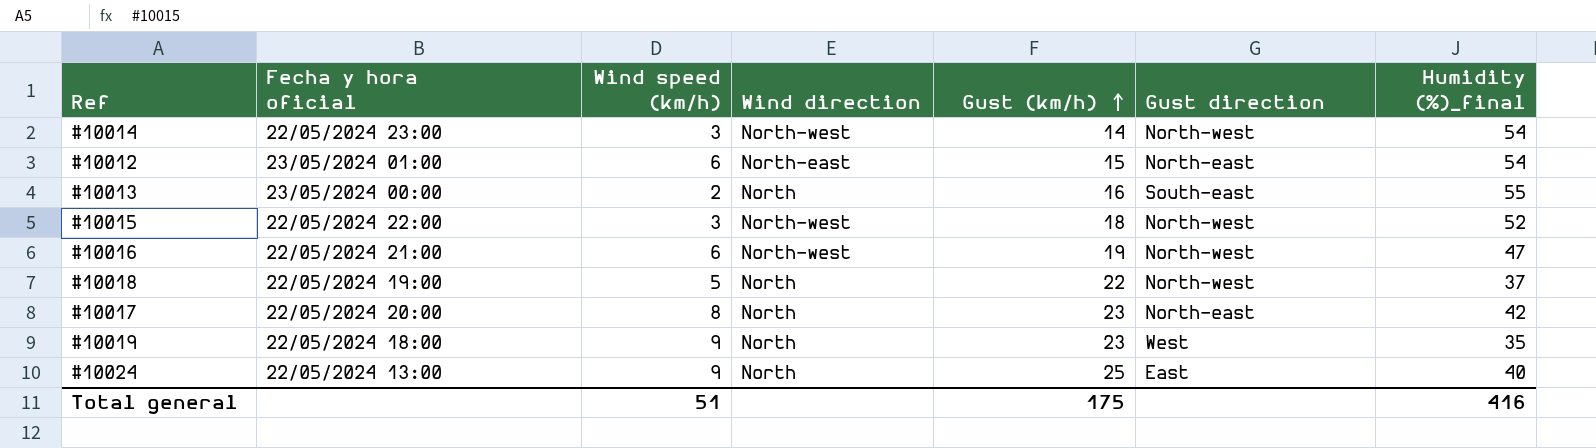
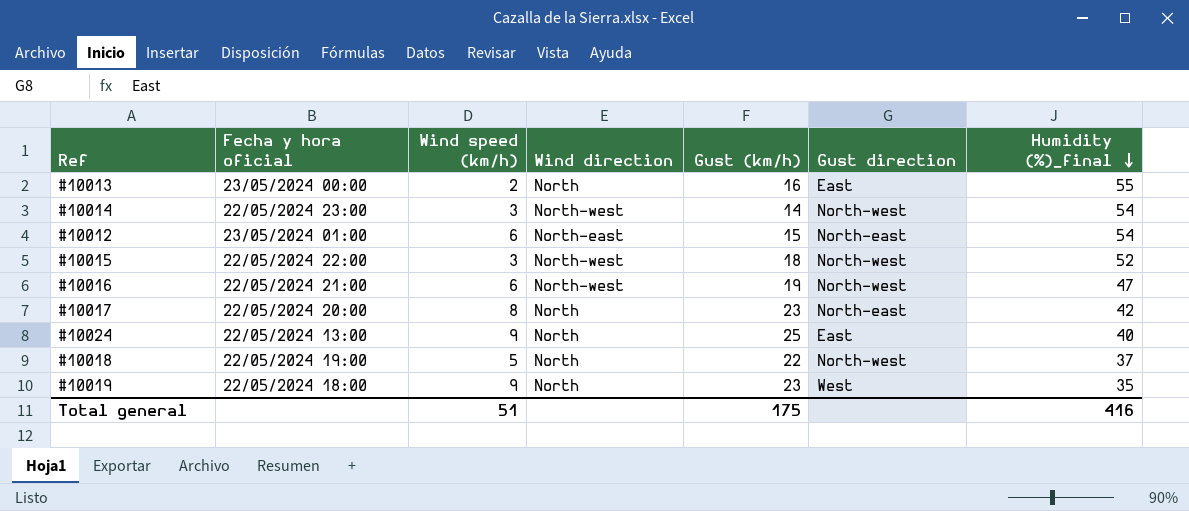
row order: Gust (km/h) ascending -> Humidity (%)_final descending
#10013 | Gust direction: South-east -> East

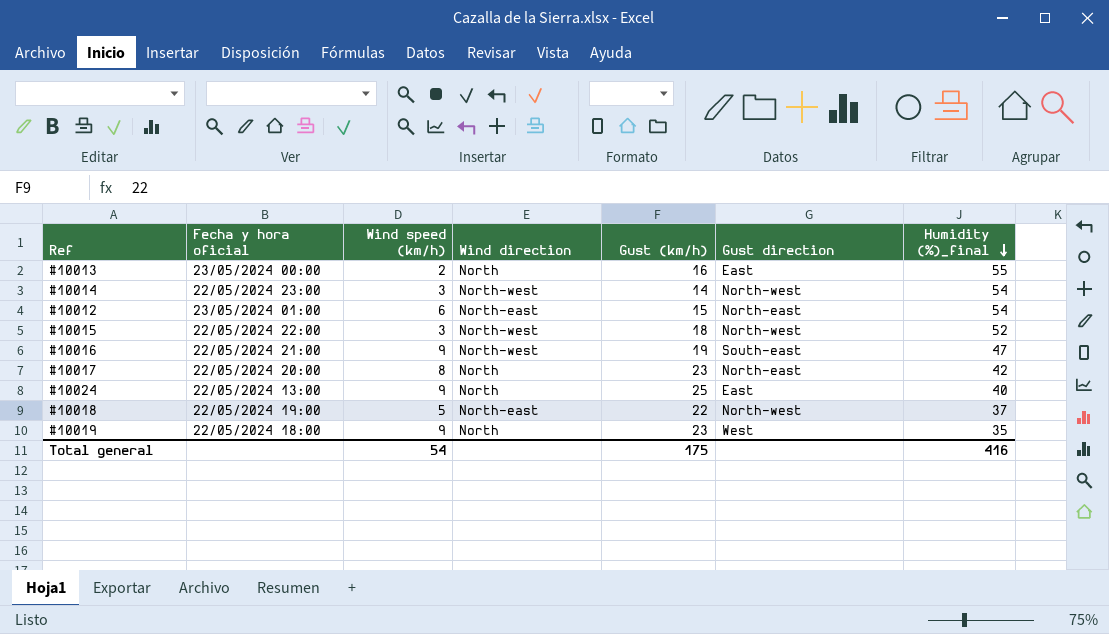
#10016 | Wind speed (km/h): 6 -> 9
#10016 | Gust direction: North-west -> South-east
#10018 | Wind direction: North -> North-east
Total general | Wind speed (km/h): 51 -> 54

